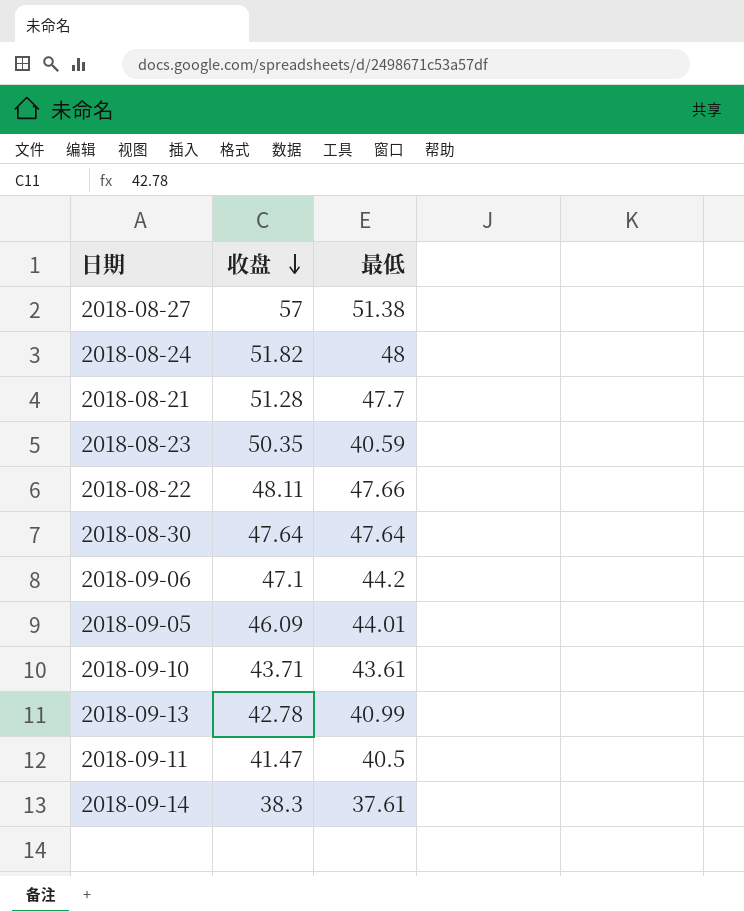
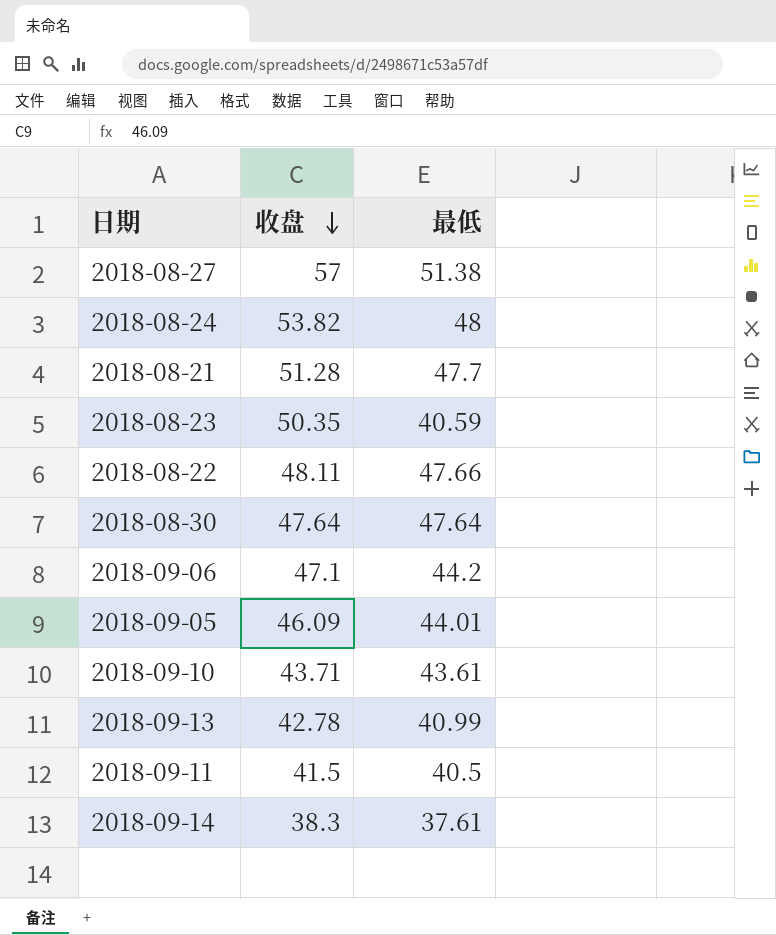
2018-08-24 | 收盘: 51.82 -> 53.82
2018-09-11 | 收盘: 41.47 -> 41.5

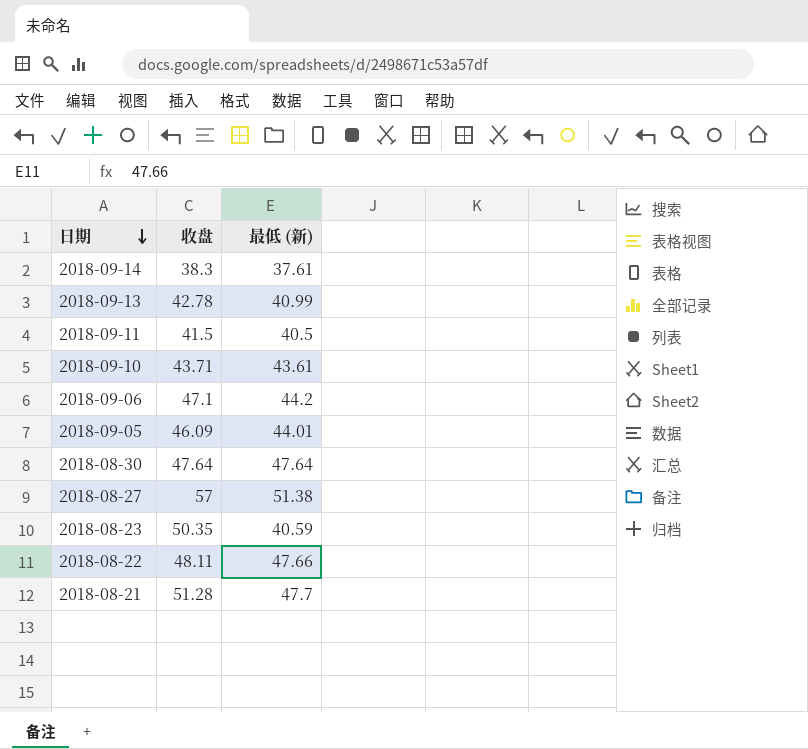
row order: 收盘 descending -> 日期 descending
column name: 最低 -> 最低 (新)
row 2018-08-24: 53.82 | 48 -> none

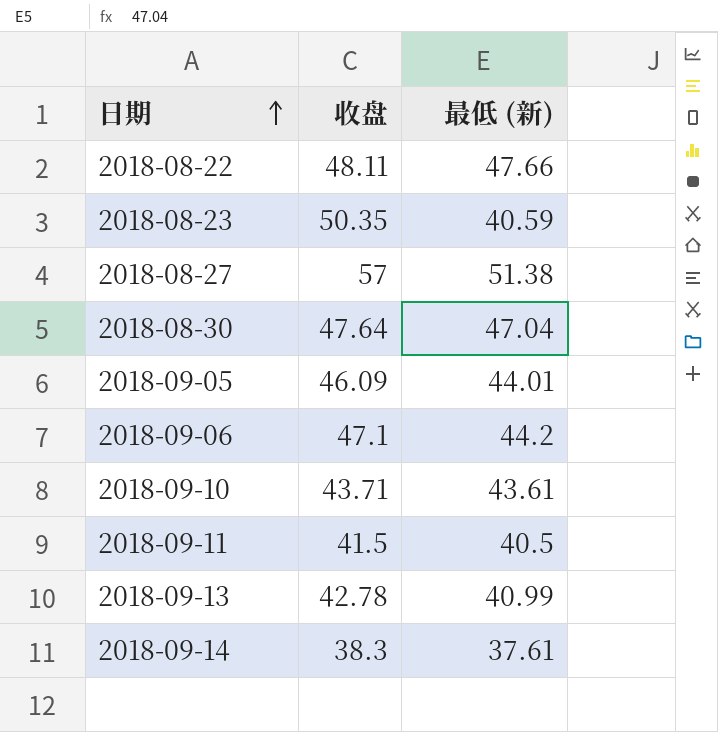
row order: 日期 descending -> 日期 ascending
row 2018-08-21: 51.28 | 47.7 -> none
2018-08-30 | 最低 (新): 47.64 -> 47.04

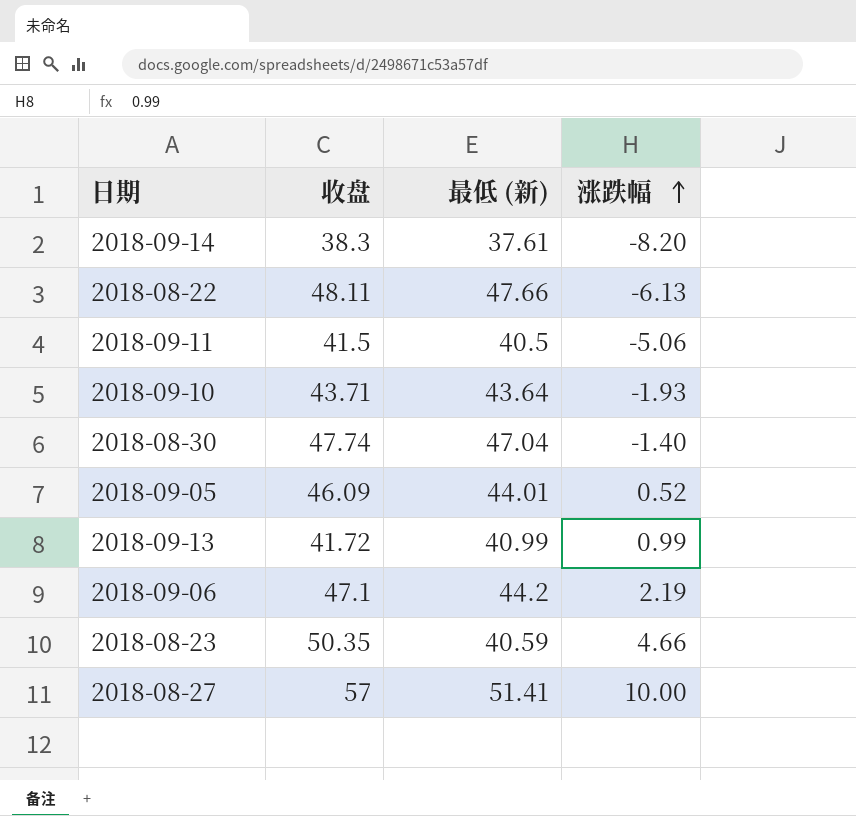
row order: 日期 ascending -> 涨跌幅 ascending
column 涨跌幅 | position: none -> 4
2018-09-10 | 最低 (新): 43.61 -> 43.64
2018-08-30 | 收盘: 47.64 -> 47.74
2018-09-13 | 收盘: 42.78 -> 41.72
2018-08-27 | 最低 (新): 51.38 -> 51.41

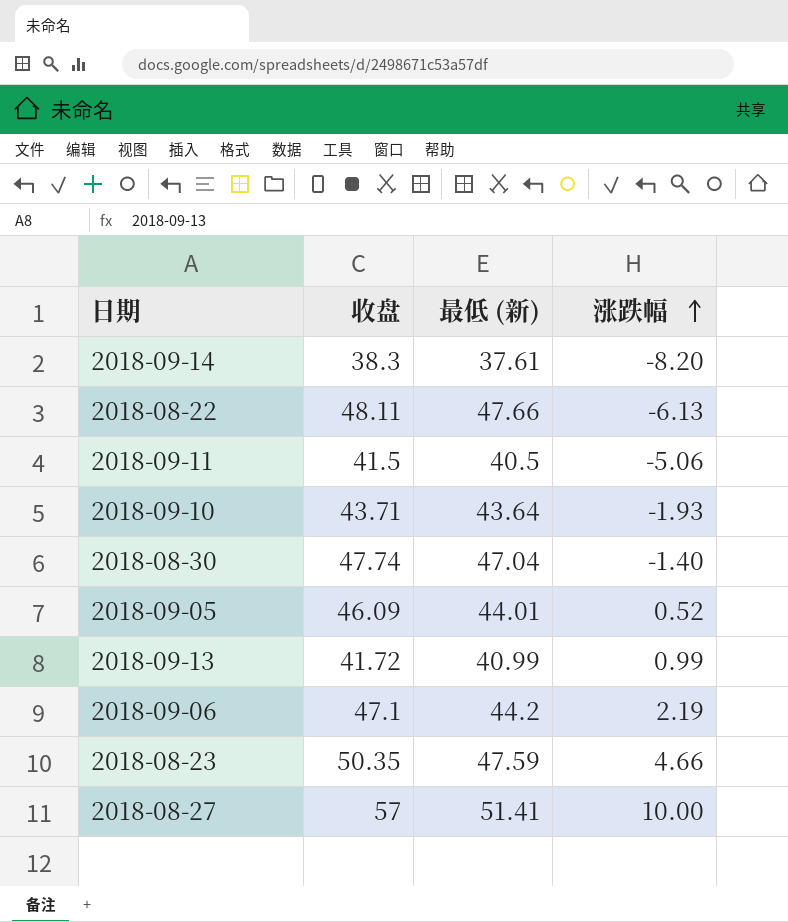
2018-08-23 | 最低 (新): 40.59 -> 47.59

